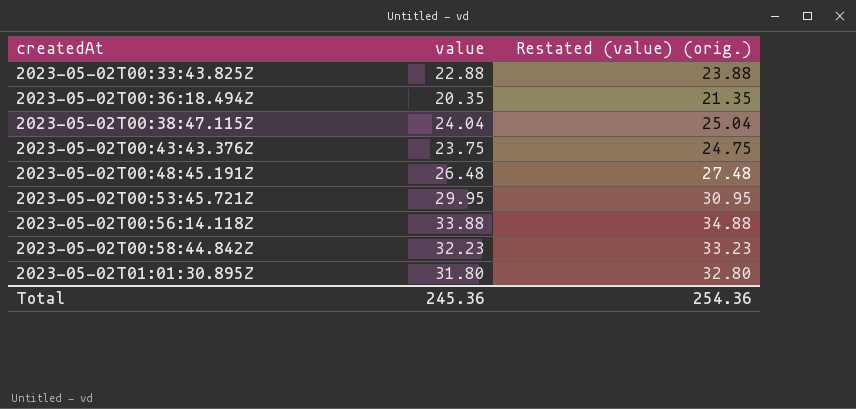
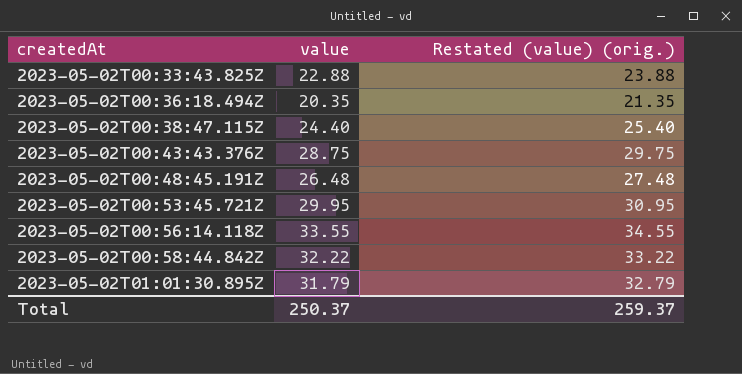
2023-05-02T00:38:47.115Z | value: 24.04 -> 24.40
2023-05-02T00:38:47.115Z | Restated (value) (orig.): 25.04 -> 25.40
2023-05-02T00:43:43.376Z | value: 23.75 -> 28.75
2023-05-02T00:43:43.376Z | Restated (value) (orig.): 24.75 -> 29.75
2023-05-02T00:56:14.118Z | value: 33.88 -> 33.55
2023-05-02T00:56:14.118Z | Restated (value) (orig.): 34.88 -> 34.55
2023-05-02T00:58:44.842Z | value: 32.23 -> 32.22
2023-05-02T00:58:44.842Z | Restated (value) (orig.): 33.23 -> 33.22
2023-05-02T01:01:30.895Z | value: 31.80 -> 31.79
2023-05-02T01:01:30.895Z | Restated (value) (orig.): 32.80 -> 32.79
Total | value: 245.36 -> 250.37
Total | Restated (value) (orig.): 254.36 -> 259.37

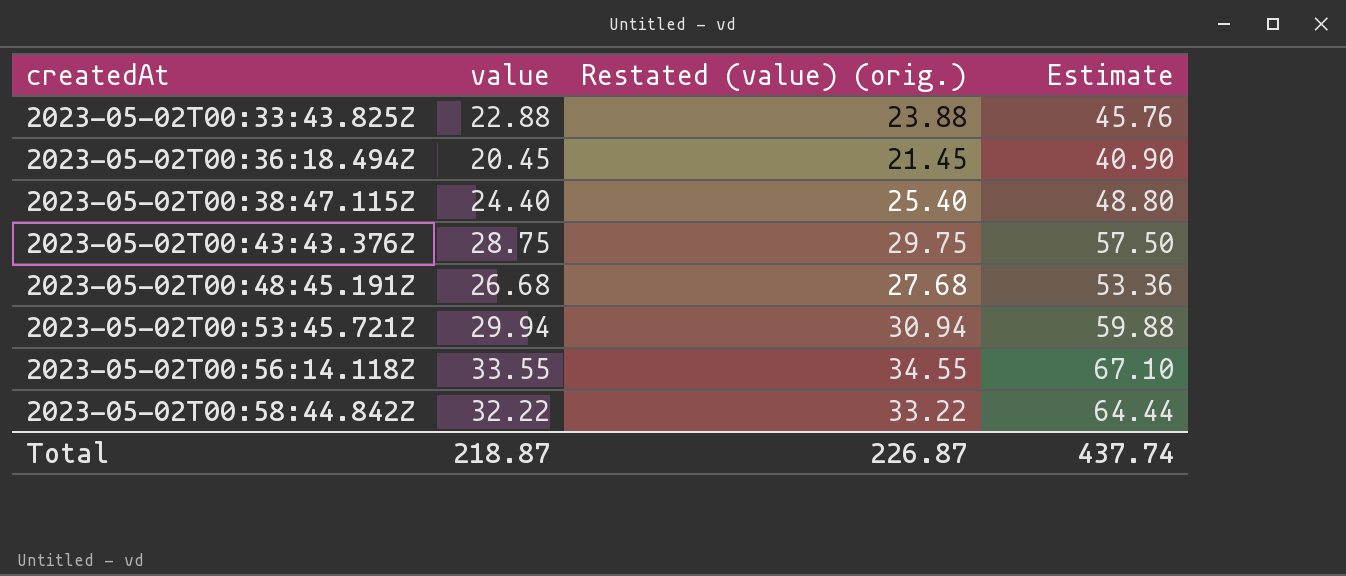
column Estimate | formula: none -> [value] * 2
row 2023-05-02T01:01:30.895Z: 31.79 | 32.79 -> none
2023-05-02T00:36:18.494Z | value: 20.35 -> 20.45
2023-05-02T00:36:18.494Z | Restated (value) (orig.): 21.35 -> 21.45
2023-05-02T00:48:45.191Z | value: 26.48 -> 26.68
2023-05-02T00:48:45.191Z | Restated (value) (orig.): 27.48 -> 27.68
2023-05-02T00:53:45.721Z | value: 29.95 -> 29.94
2023-05-02T00:53:45.721Z | Restated (value) (orig.): 30.95 -> 30.94
Total | value: 250.37 -> 218.87
Total | Restated (value) (orig.): 259.37 -> 226.87

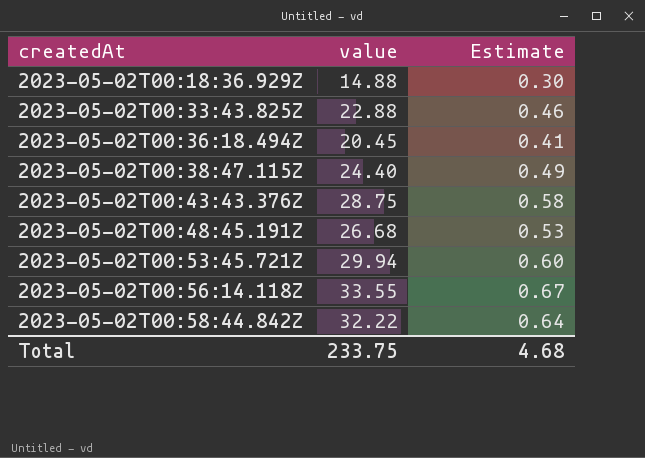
column Restated (value) (orig.) | formula: [value] + 1 -> none
column Estimate | formula: [value] * 2 -> [value] * 0.02
row 2023-05-02T00:18:36.929Z: none -> 14.88 | 0.30
Total | value: 218.87 -> 233.75
Total | Estimate: 437.74 -> 4.68

